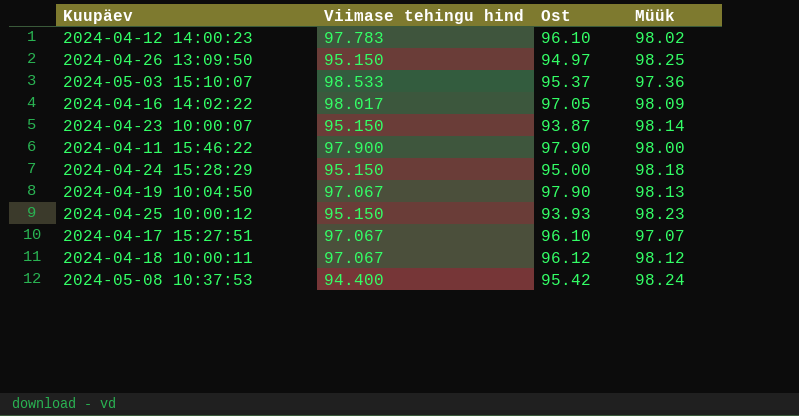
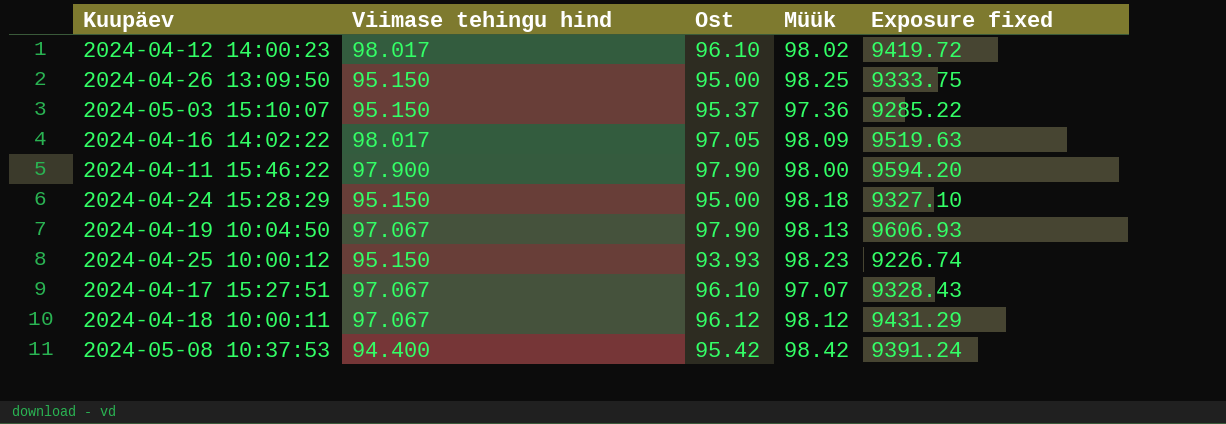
column Exposure fixed | formula: none -> [Ost] * [Müük]
row 2024-04-23 10:00:07: 95.150 | 93.87 | 98.14 -> none
2024-04-12 14:00:23 | Viimase tehingu hind: 97.783 -> 98.017
2024-04-26 13:09:50 | Ost: 94.97 -> 95.00
2024-05-03 15:10:07 | Viimase tehingu hind: 98.533 -> 95.150
2024-05-08 10:37:53 | Müük: 98.24 -> 98.42

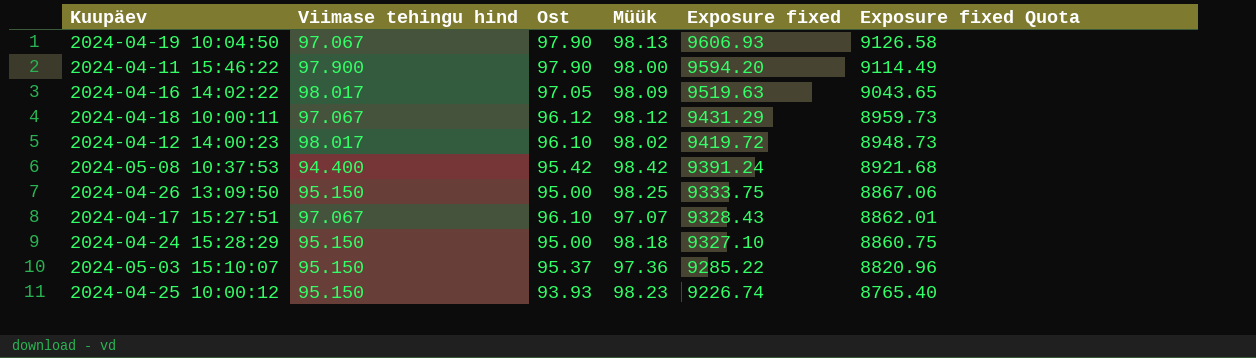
row order: none -> Exposure fixed descending
column Exposure fixed Quota | formula: none -> [Exposure fixed] * 0.95

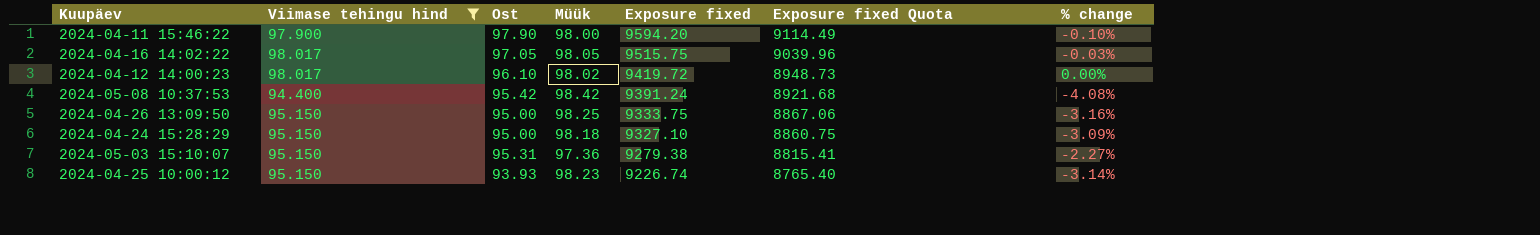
filter: none -> Viimase tehingu hind != 97.067
column % change | formula: none -> ([Viimase tehingu hind] - [Müük]) / [Müük]
2024-04-16 14:02:22 | Müük: 98.09 -> 98.05
2024-04-16 14:02:22 | Exposure fixed: 9519.63 -> 9515.75
2024-04-16 14:02:22 | Exposure fixed Quota: 9043.65 -> 9039.96
2024-05-03 15:10:07 | Ost: 95.37 -> 95.31
2024-05-03 15:10:07 | Exposure fixed: 9285.22 -> 9279.38
2024-05-03 15:10:07 | Exposure fixed Quota: 8820.96 -> 8815.41

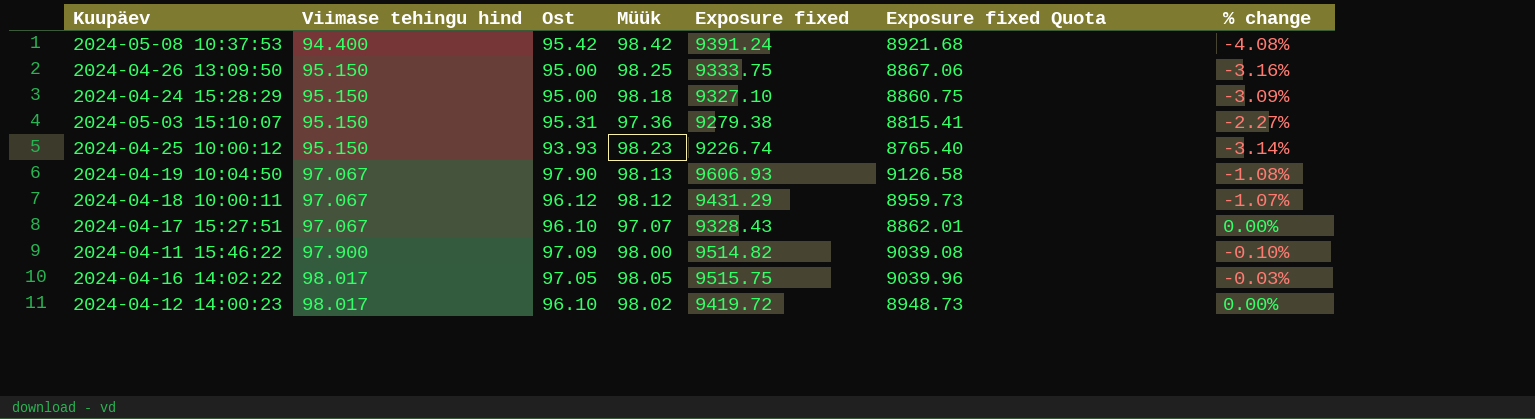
filter: Viimase tehingu hind != 97.067 -> none
row order: Exposure fixed descending -> Viimase tehingu hind ascending
2024-04-11 15:46:22 | Ost: 97.90 -> 97.09
2024-04-11 15:46:22 | Exposure fixed: 9594.20 -> 9514.82
2024-04-11 15:46:22 | Exposure fixed Quota: 9114.49 -> 9039.08

